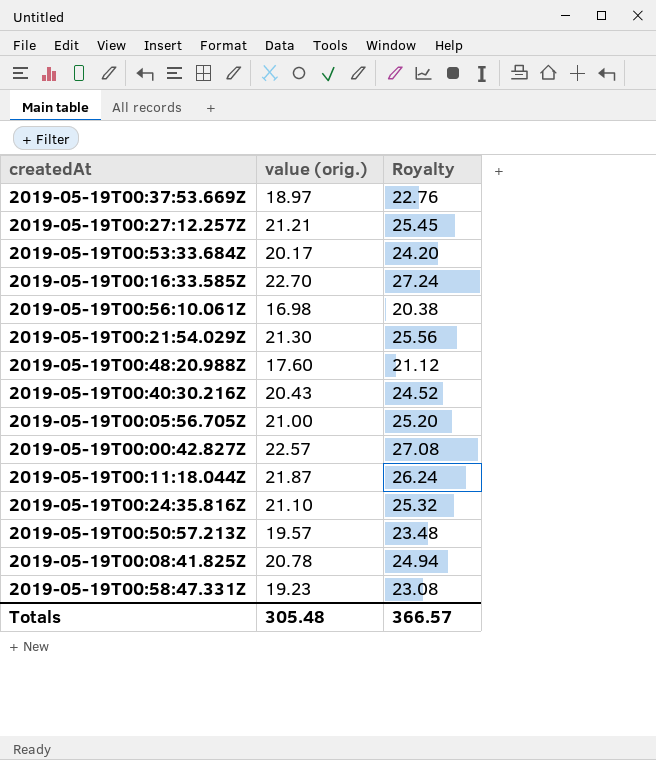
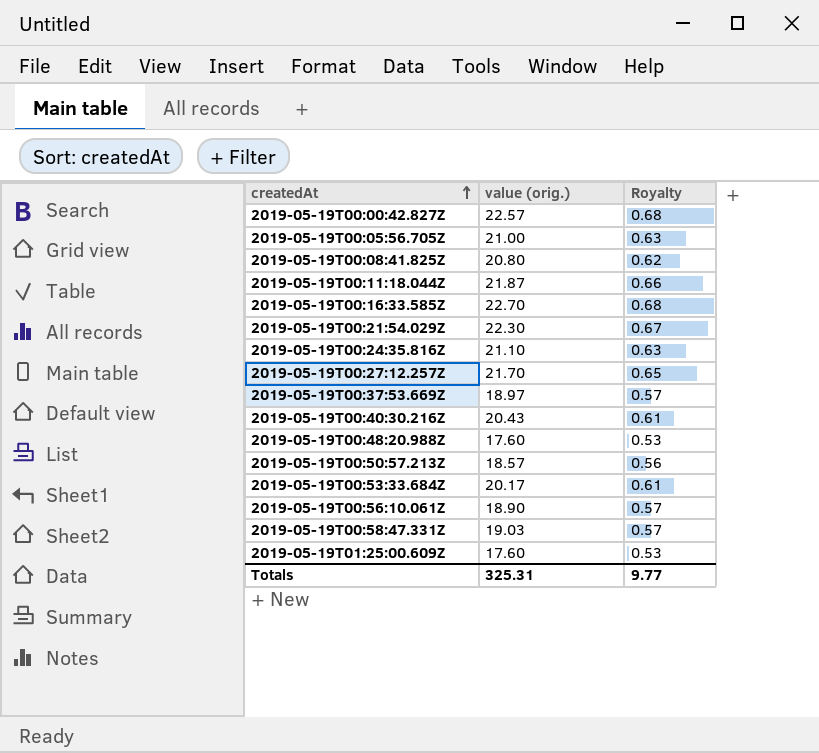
row order: none -> createdAt ascending
column Royalty | formula: [value (orig.)] * 1.2 -> [value (orig.)] * 0.03
2019-05-19T00:08:41.825Z | value (orig.): 20.78 -> 20.80
2019-05-19T00:21:54.029Z | value (orig.): 21.30 -> 22.30
2019-05-19T00:27:12.257Z | value (orig.): 21.21 -> 21.70
2019-05-19T00:50:57.213Z | value (orig.): 19.57 -> 18.57
2019-05-19T00:56:10.061Z | value (orig.): 16.98 -> 18.90
2019-05-19T00:58:47.331Z | value (orig.): 19.23 -> 19.03
row 2019-05-19T01:25:00.609Z: none -> 17.60 | 0.53
Totals | value (orig.): 305.48 -> 325.31
Totals | Royalty: 366.57 -> 9.77

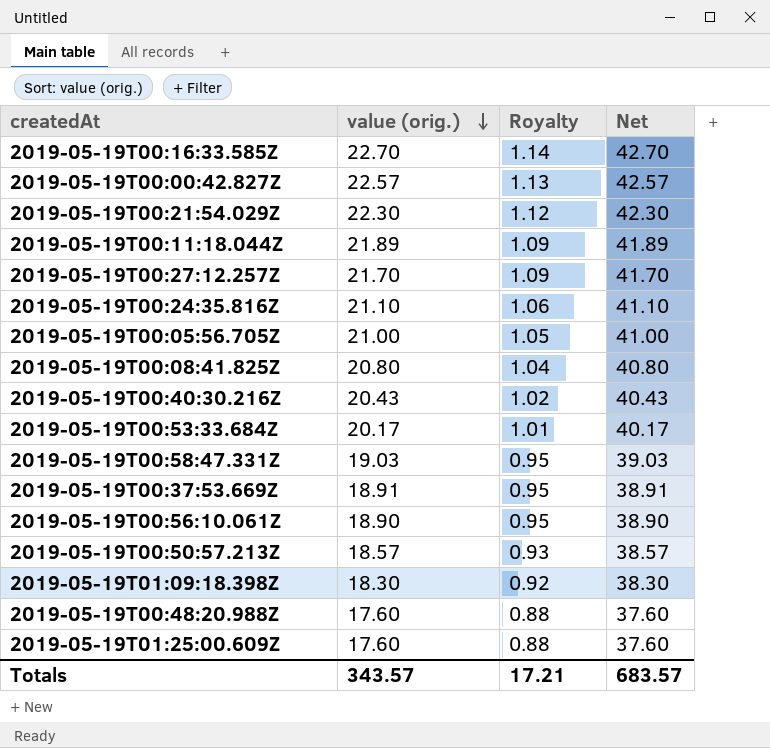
row order: createdAt ascending -> value (orig.) descending
column Royalty | formula: [value (orig.)] * 0.03 -> [value (orig.)] * 0.05
column Net | formula: none -> [value (orig.)] + 20
2019-05-19T00:11:18.044Z | value (orig.): 21.87 -> 21.89
2019-05-19T00:37:53.669Z | value (orig.): 18.97 -> 18.91
row 2019-05-19T01:09:18.398Z: none -> 18.30 | 0.92 | 38.30
Totals | value (orig.): 325.31 -> 343.57
Totals | Royalty: 9.77 -> 17.21

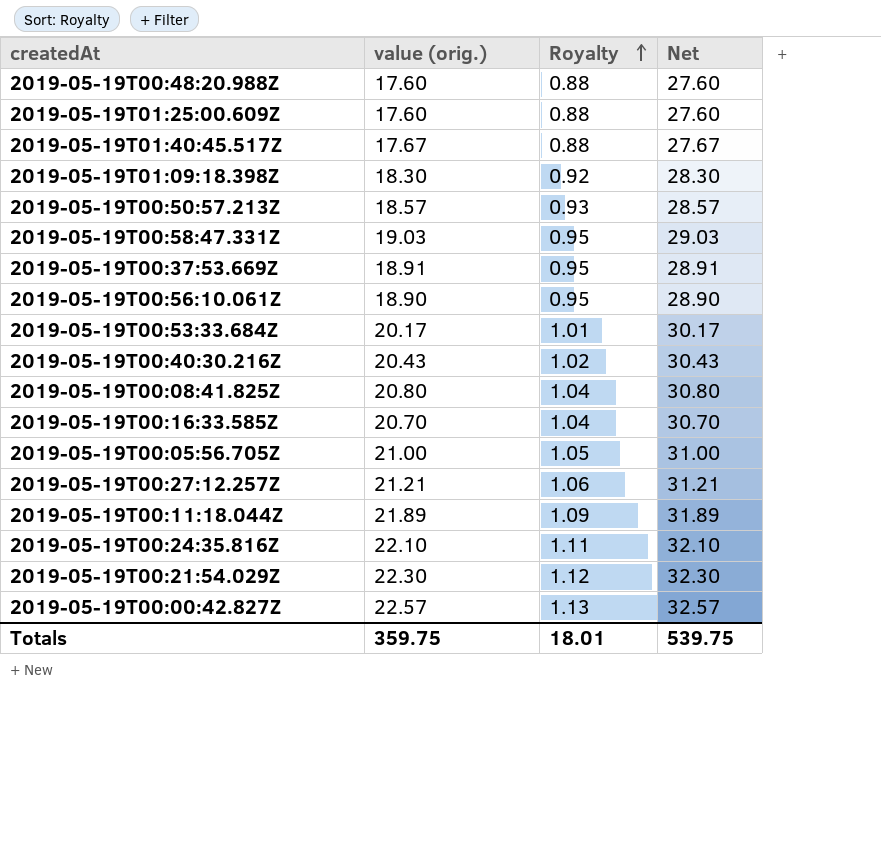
row order: value (orig.) descending -> Royalty ascending
column Net | formula: [value (orig.)] + 20 -> [value (orig.)] + 10
row 2019-05-19T01:40:45.517Z: none -> 17.67 | 0.88 | 27.67
2019-05-19T00:16:33.585Z | value (orig.): 22.70 -> 20.70
2019-05-19T00:16:33.585Z | Royalty: 1.14 -> 1.04
2019-05-19T00:27:12.257Z | value (orig.): 21.70 -> 21.21
2019-05-19T00:27:12.257Z | Royalty: 1.09 -> 1.06
2019-05-19T00:24:35.816Z | value (orig.): 21.10 -> 22.10
2019-05-19T00:24:35.816Z | Royalty: 1.06 -> 1.11
Totals | value (orig.): 343.57 -> 359.75
Totals | Royalty: 17.21 -> 18.01
Totals | Net: 683.57 -> 539.75

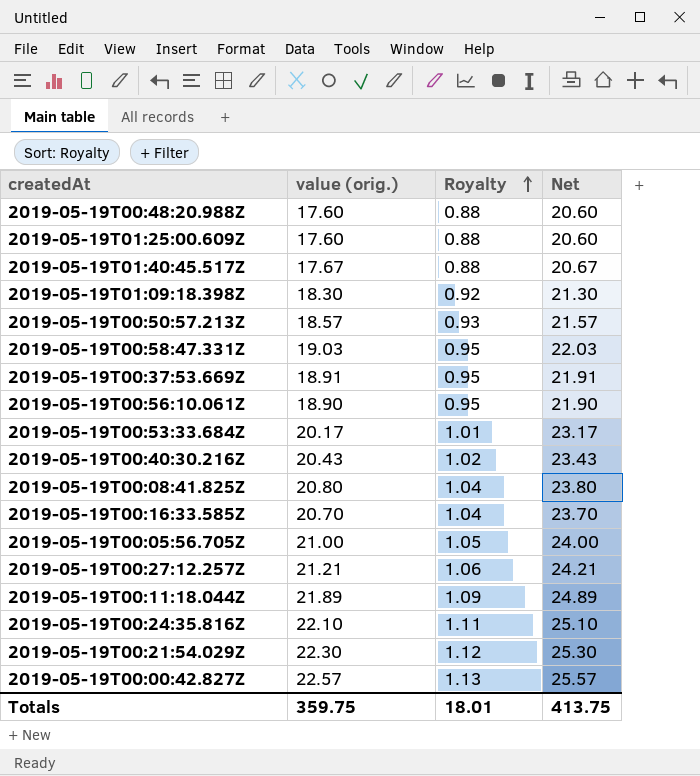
column Net | formula: [value (orig.)] + 10 -> [value (orig.)] + 3
Totals | Net: 539.75 -> 413.75

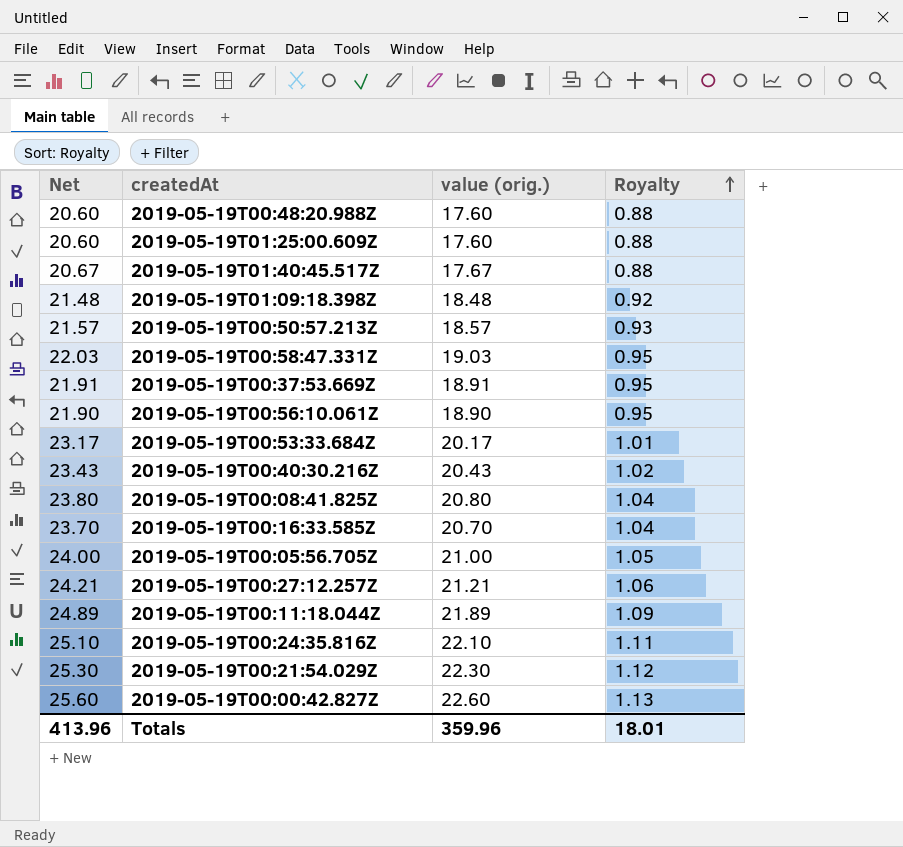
column Net | position: 4 -> 1
2019-05-19T01:09:18.398Z | Net: 21.30 -> 21.48
2019-05-19T01:09:18.398Z | value (orig.): 18.30 -> 18.48
2019-05-19T00:00:42.827Z | Net: 25.57 -> 25.60
2019-05-19T00:00:42.827Z | value (orig.): 22.57 -> 22.60
Totals | Net: 413.75 -> 413.96
Totals | value (orig.): 359.75 -> 359.96

